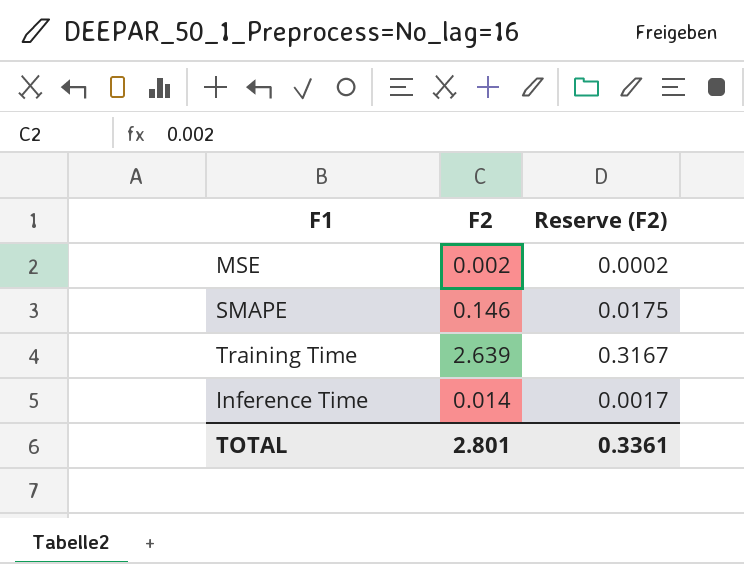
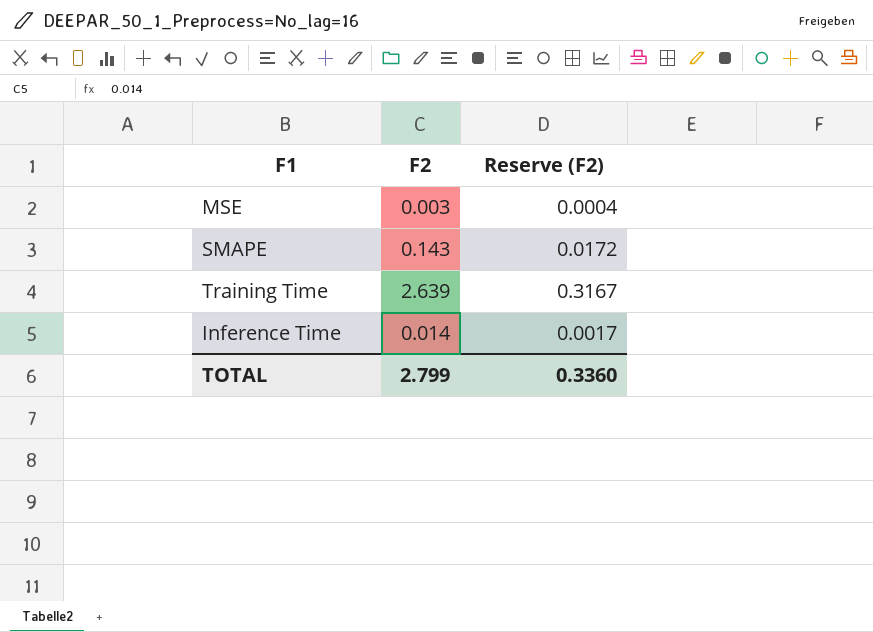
MSE | F2: 0.002 -> 0.003
MSE | Reserve (F2): 0.0002 -> 0.0004
SMAPE | F2: 0.146 -> 0.143
SMAPE | Reserve (F2): 0.0175 -> 0.0172
TOTAL | F2: 2.801 -> 2.799
TOTAL | Reserve (F2): 0.3361 -> 0.3360

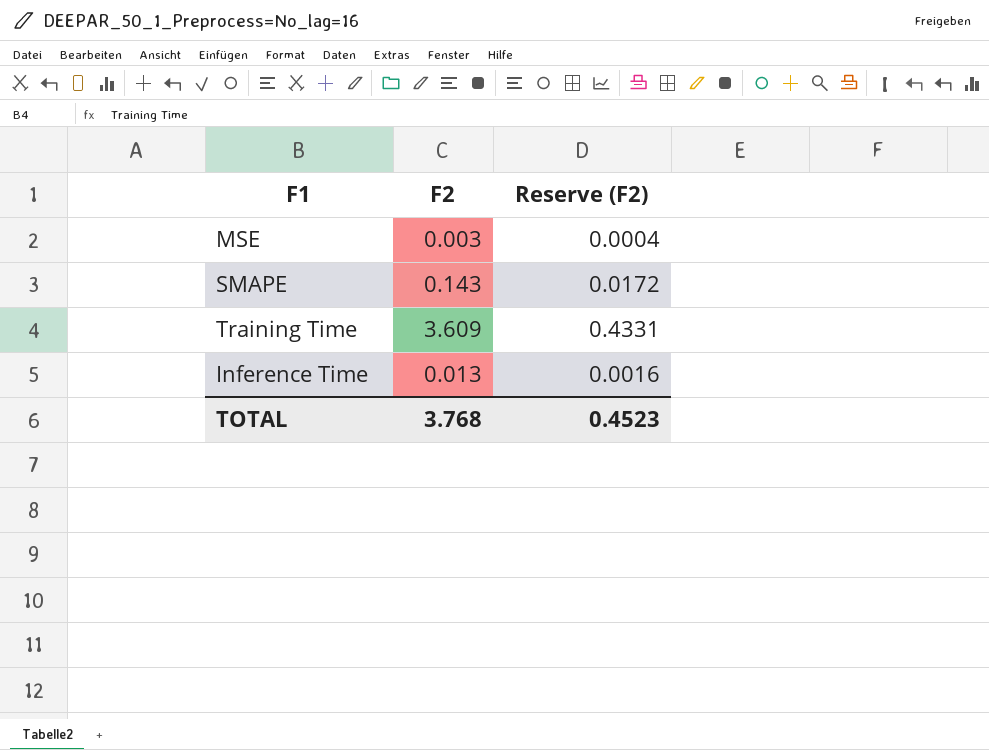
Training Time | F2: 2.639 -> 3.609
Training Time | Reserve (F2): 0.3167 -> 0.4331
Inference Time | F2: 0.014 -> 0.013
Inference Time | Reserve (F2): 0.0017 -> 0.0016
TOTAL | F2: 2.799 -> 3.768
TOTAL | Reserve (F2): 0.3360 -> 0.4523

